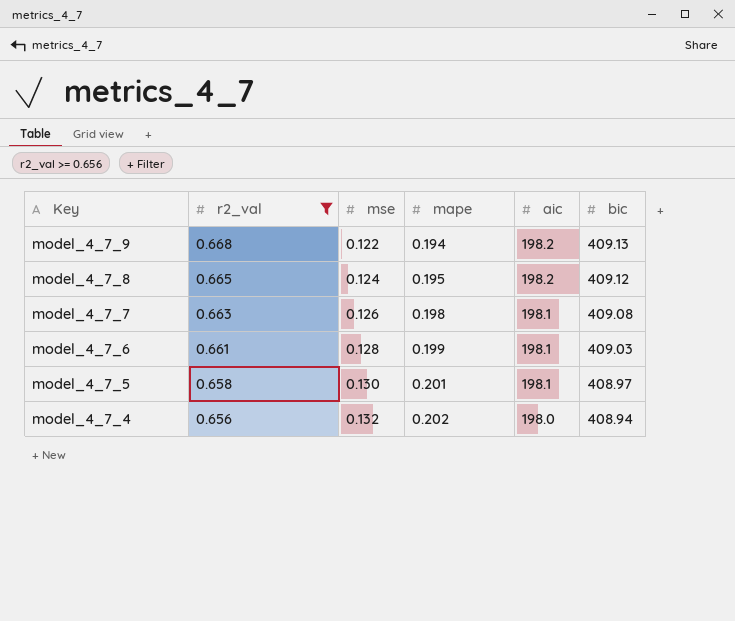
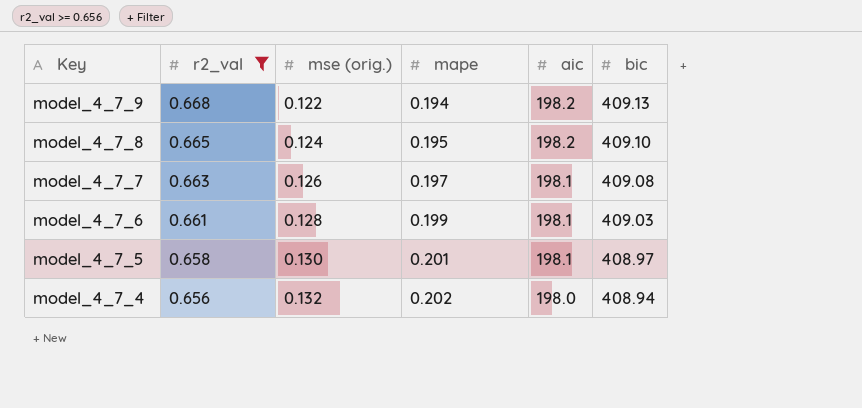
column name: mse -> mse (orig.)
model_4_7_8 | bic: 409.12 -> 409.10
model_4_7_7 | mape: 0.198 -> 0.197

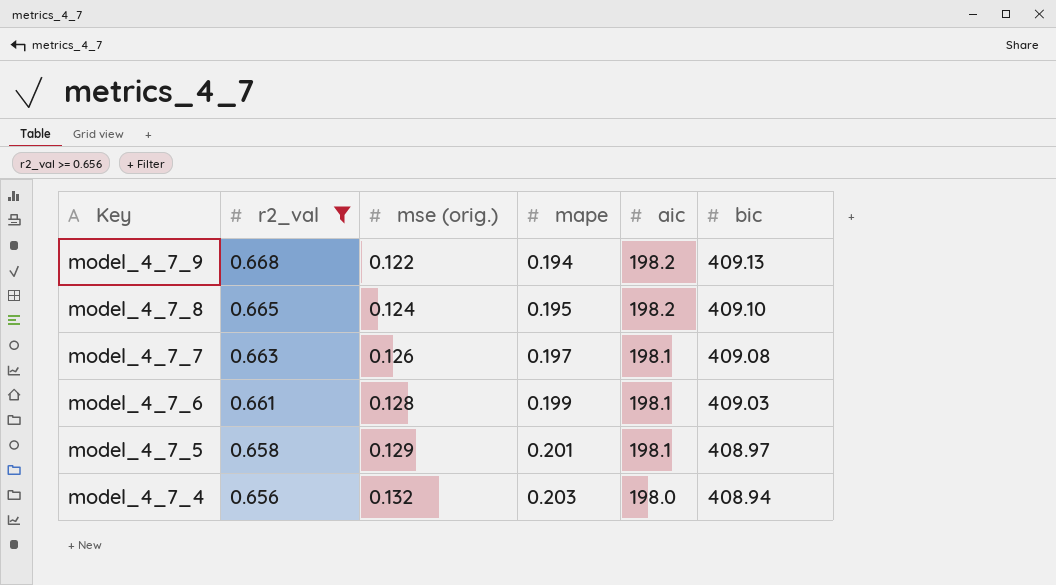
model_4_7_5 | mse (orig.): 0.130 -> 0.129
model_4_7_4 | mape: 0.202 -> 0.203

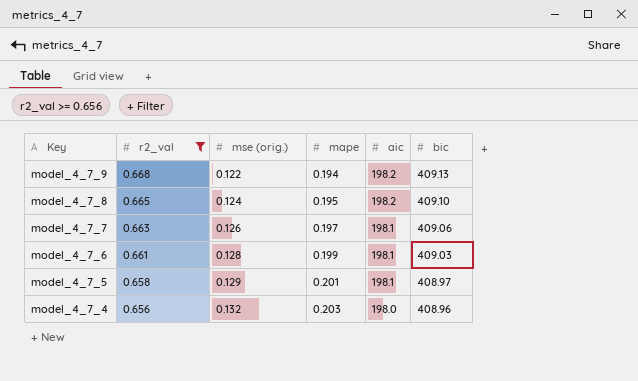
model_4_7_7 | bic: 409.08 -> 409.06
model_4_7_4 | bic: 408.94 -> 408.96

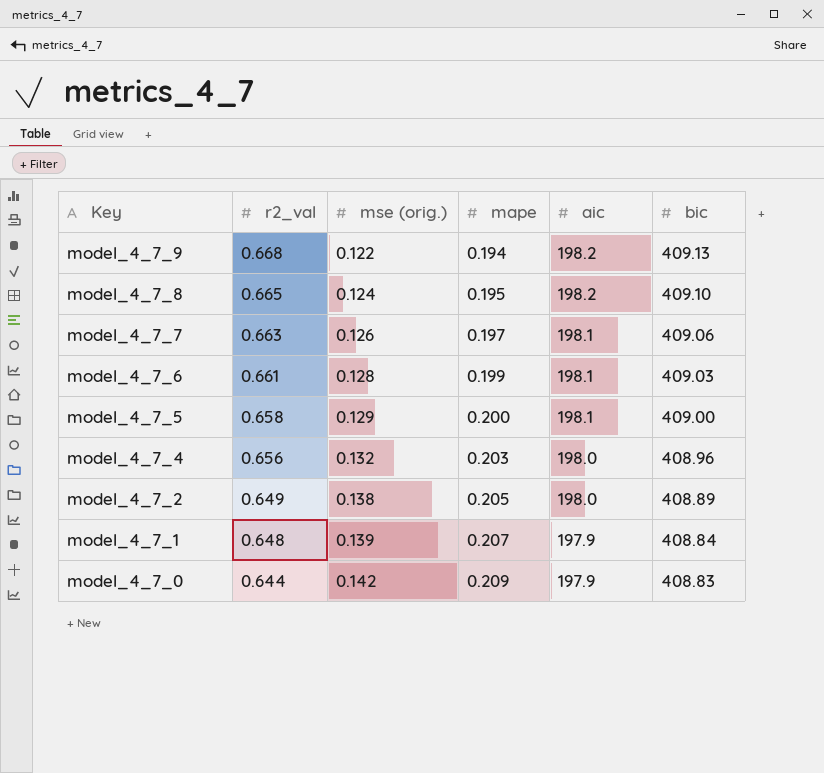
filter: r2_val >= 0.656 -> none
model_4_7_5 | mape: 0.201 -> 0.200
model_4_7_5 | bic: 408.97 -> 409.00

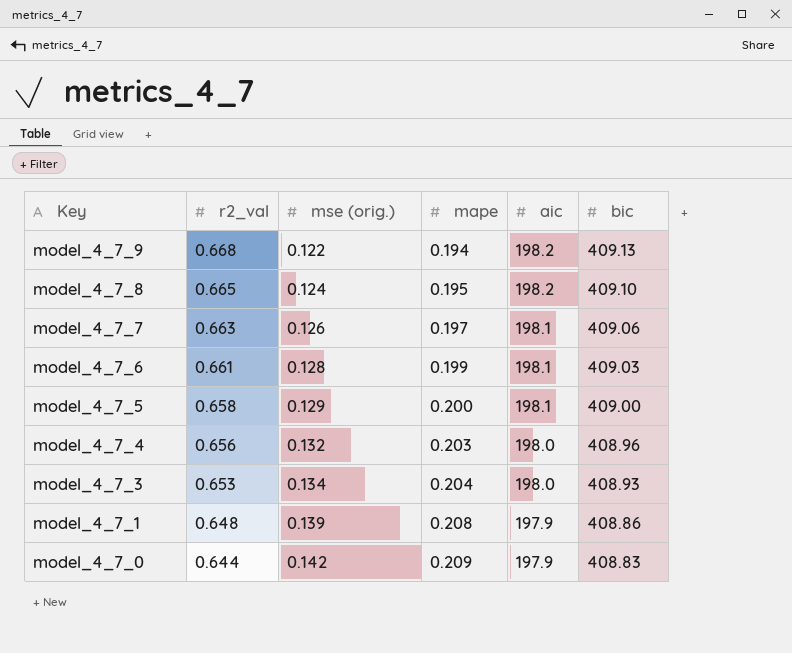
row model_4_7_2: 0.649 | 0.138 | 0.205 | 198.0 | 408.89 -> none
row model_4_7_3: none -> 0.653 | 0.134 | 0.204 | 198.0 | 408.93
model_4_7_1 | mape: 0.207 -> 0.208
model_4_7_1 | bic: 408.84 -> 408.86

